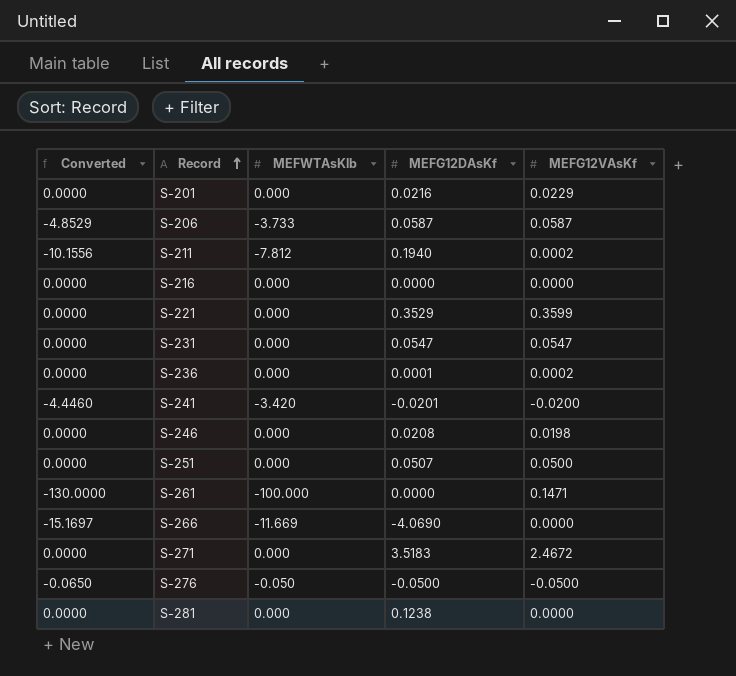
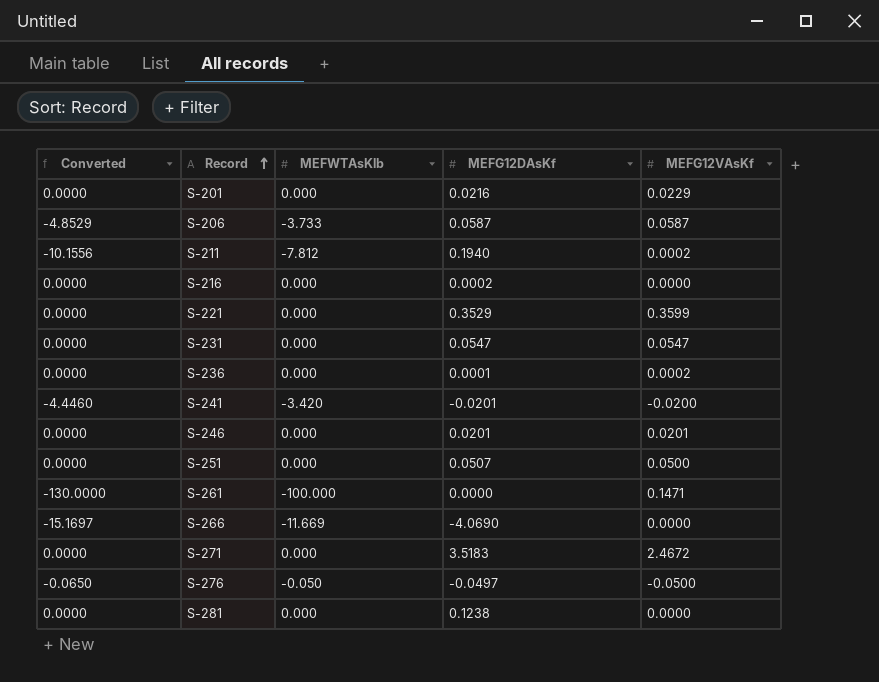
S-216 | MEFG12DAsKf: 0.0000 -> 0.0002
S-246 | MEFG12DAsKf: 0.0208 -> 0.0201
S-246 | MEFG12VAsKf: 0.0198 -> 0.0201
S-276 | MEFG12DAsKf: -0.0500 -> -0.0497

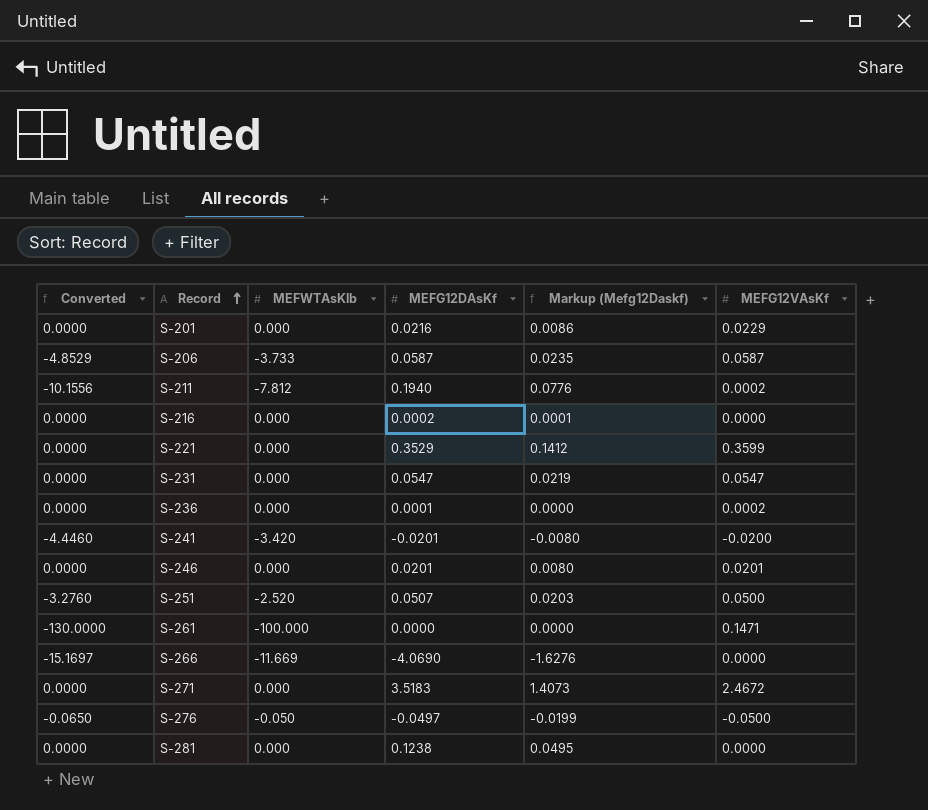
column Markup (Mefg12Daskf) | formula: none -> [MEFG12DAsKf] * 0.4
S-251 | Converted: 0.0000 -> -3.2760
S-251 | MEFWTAsKlb: 0.000 -> -2.520

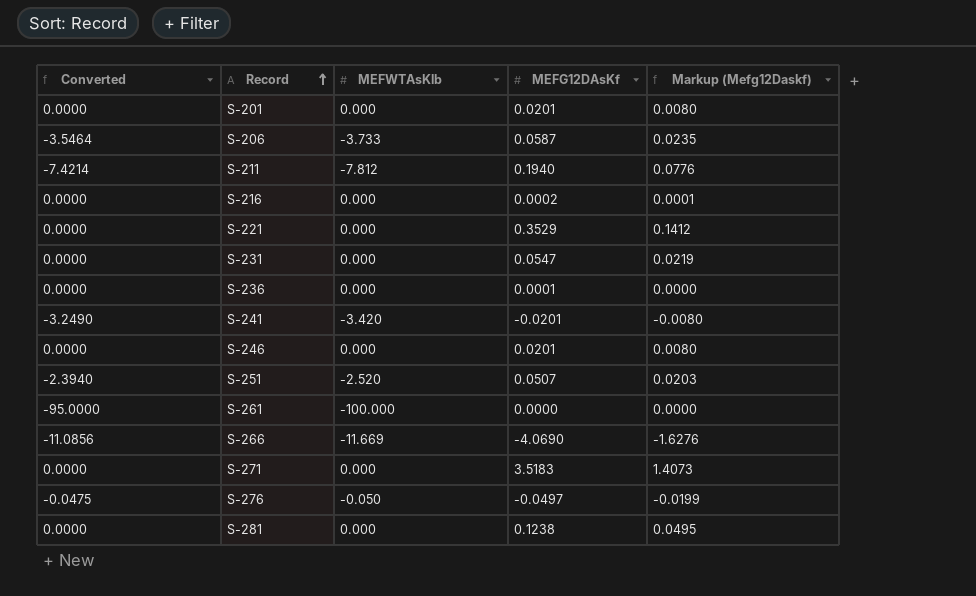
column MEFG12VAsKf | position: 6 -> none
column Converted | formula: [MEFWTAsKlb] * 1.3 -> [MEFWTAsKlb] * 0.95
S-201 | MEFG12DAsKf: 0.0216 -> 0.0201
S-201 | Markup (Mefg12Daskf): 0.0086 -> 0.0080

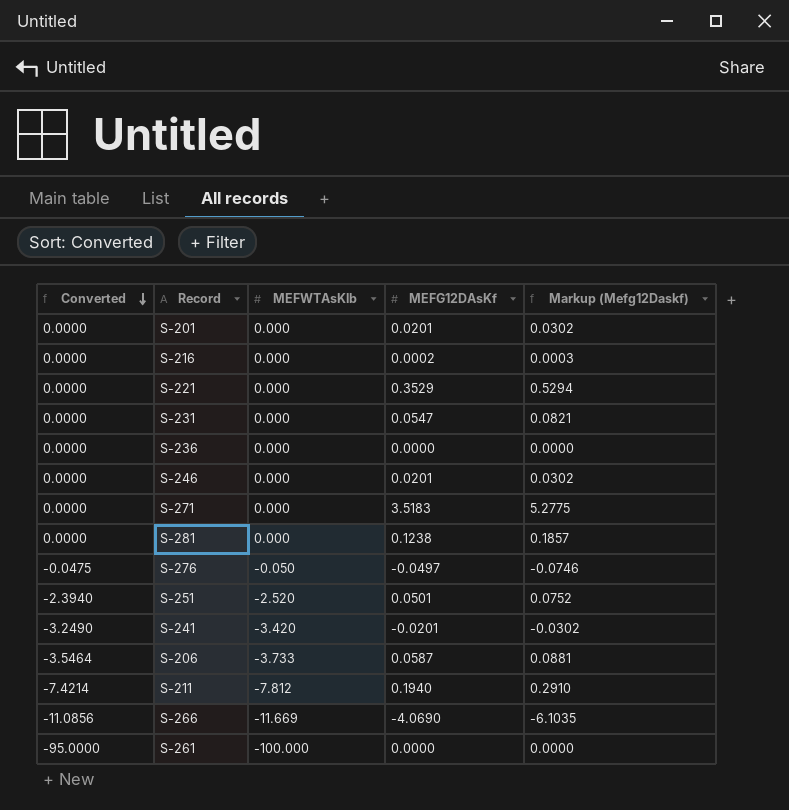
row order: Record ascending -> Converted descending
column Markup (Mefg12Daskf) | formula: [MEFG12DAsKf] * 0.4 -> [MEFG12DAsKf] * 1.5
S-236 | MEFG12DAsKf: 0.0001 -> 0.0000
S-251 | MEFG12DAsKf: 0.0507 -> 0.0501

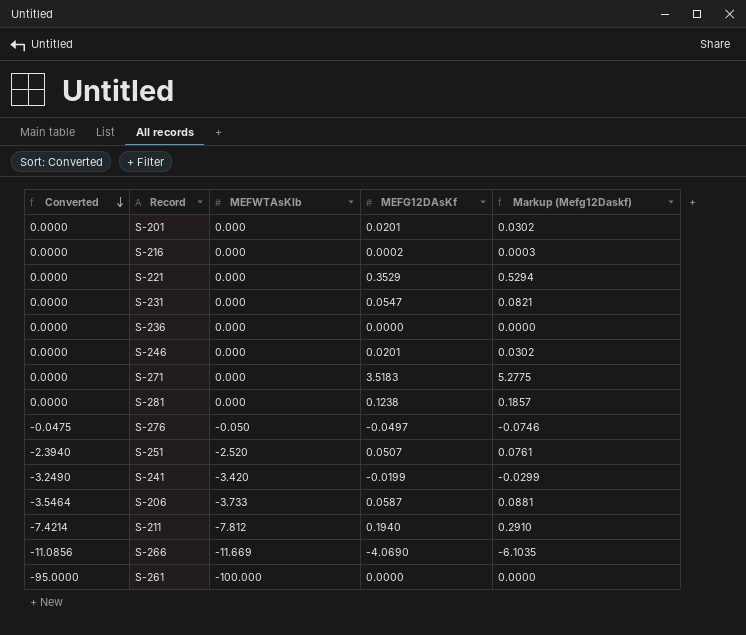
S-251 | MEFG12DAsKf: 0.0501 -> 0.0507
S-251 | Markup (Mefg12Daskf): 0.0752 -> 0.0761
S-241 | MEFG12DAsKf: -0.0201 -> -0.0199
S-241 | Markup (Mefg12Daskf): -0.0302 -> -0.0299

